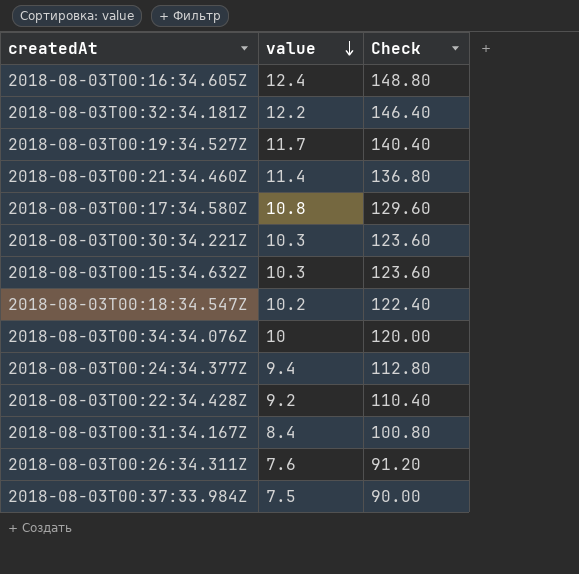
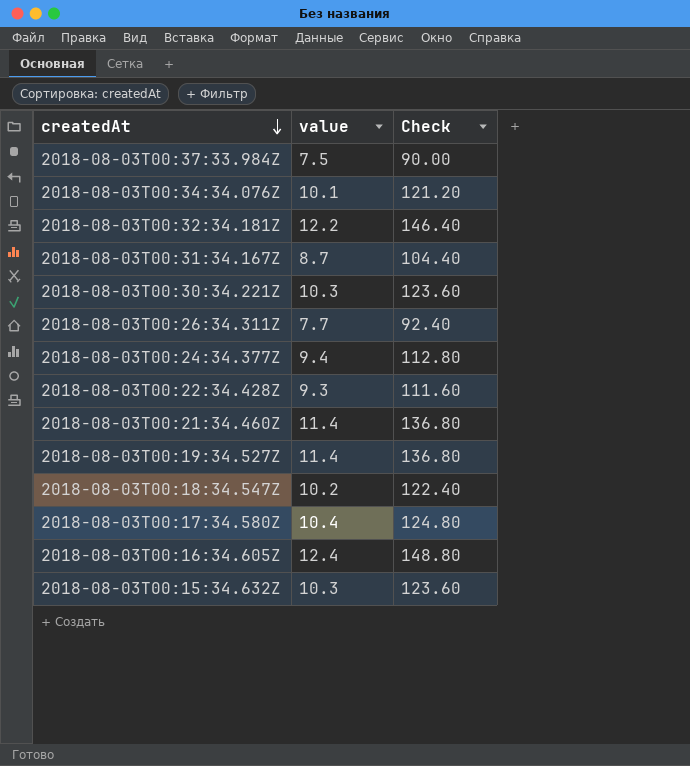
row order: value descending -> createdAt descending
2018-08-03T00:34:34.076Z | value: 10 -> 10.1
2018-08-03T00:34:34.076Z | Check: 120.00 -> 121.20
2018-08-03T00:31:34.167Z | value: 8.4 -> 8.7
2018-08-03T00:31:34.167Z | Check: 100.80 -> 104.40
2018-08-03T00:26:34.311Z | value: 7.6 -> 7.7
2018-08-03T00:26:34.311Z | Check: 91.20 -> 92.40
2018-08-03T00:22:34.428Z | value: 9.2 -> 9.3
2018-08-03T00:22:34.428Z | Check: 110.40 -> 111.60
2018-08-03T00:19:34.527Z | value: 11.7 -> 11.4
2018-08-03T00:19:34.527Z | Check: 140.40 -> 136.80
2018-08-03T00:17:34.580Z | value: 10.8 -> 10.4
2018-08-03T00:17:34.580Z | Check: 129.60 -> 124.80

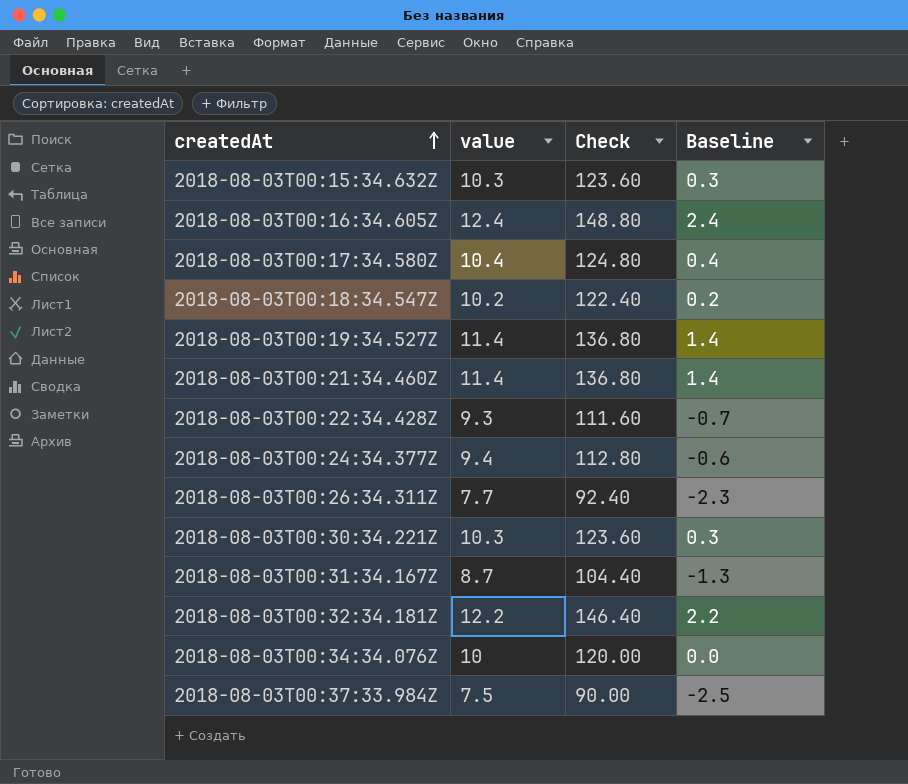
row order: createdAt descending -> createdAt ascending
column Baseline | formula: none -> [value] - 10
2018-08-03T00:34:34.076Z | value: 10.1 -> 10
2018-08-03T00:34:34.076Z | Check: 121.20 -> 120.00

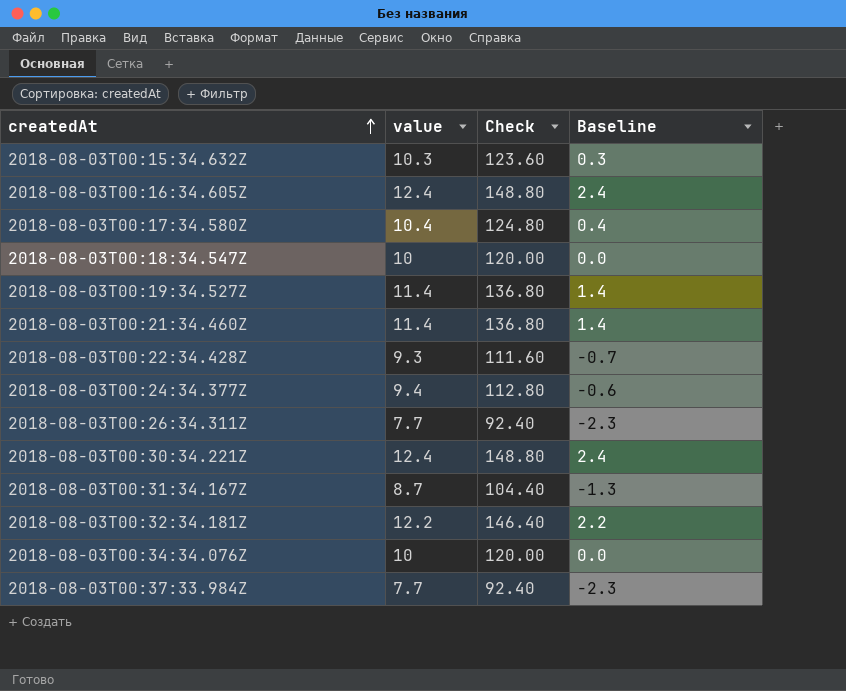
2018-08-03T00:18:34.547Z | value: 10.2 -> 10
2018-08-03T00:18:34.547Z | Check: 122.40 -> 120.00
2018-08-03T00:18:34.547Z | Baseline: 0.2 -> 0.0
2018-08-03T00:30:34.221Z | value: 10.3 -> 12.4
2018-08-03T00:30:34.221Z | Check: 123.60 -> 148.80
2018-08-03T00:30:34.221Z | Baseline: 0.3 -> 2.4
2018-08-03T00:37:33.984Z | value: 7.5 -> 7.7
2018-08-03T00:37:33.984Z | Check: 90.00 -> 92.40
2018-08-03T00:37:33.984Z | Baseline: -2.5 -> -2.3

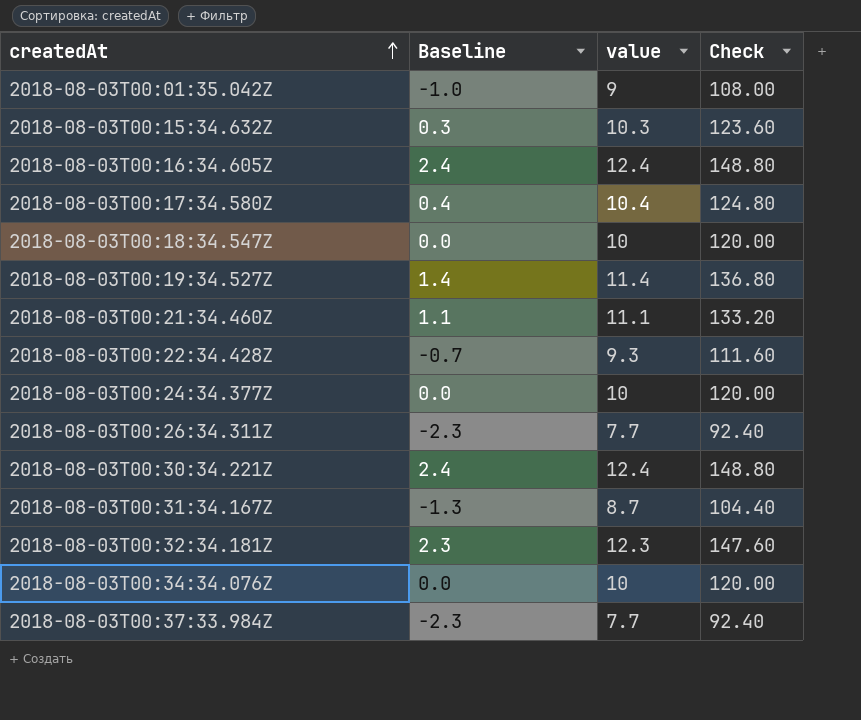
column Baseline | position: 4 -> 2
row 2018-08-03T00:01:35.042Z: none -> -1.0 | 9 | 108.00
2018-08-03T00:21:34.460Z | Baseline: 1.4 -> 1.1
2018-08-03T00:21:34.460Z | value: 11.4 -> 11.1
2018-08-03T00:21:34.460Z | Check: 136.80 -> 133.20
2018-08-03T00:24:34.377Z | Baseline: -0.6 -> 0.0
2018-08-03T00:24:34.377Z | value: 9.4 -> 10
2018-08-03T00:24:34.377Z | Check: 112.80 -> 120.00
2018-08-03T00:32:34.181Z | Baseline: 2.2 -> 2.3
2018-08-03T00:32:34.181Z | value: 12.2 -> 12.3
2018-08-03T00:32:34.181Z | Check: 146.40 -> 147.60

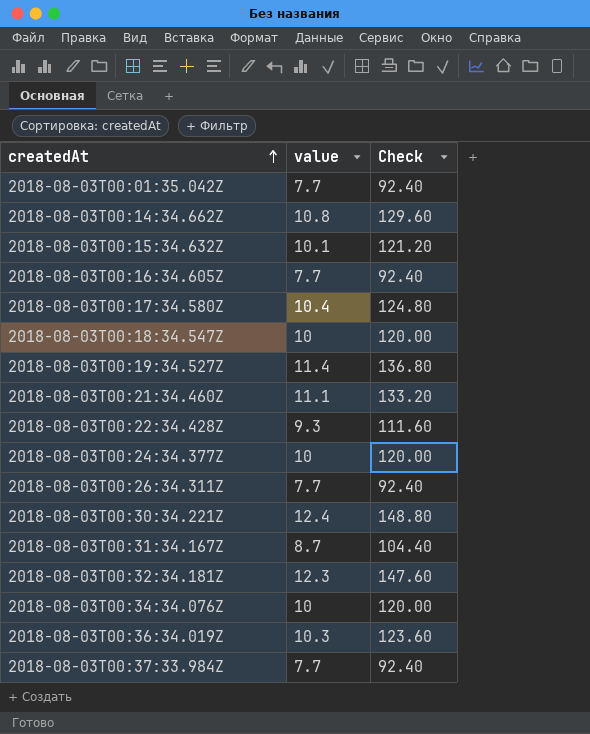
column Baseline | formula: [value] - 10 -> none
2018-08-03T00:01:35.042Z | value: 9 -> 7.7
2018-08-03T00:01:35.042Z | Check: 108.00 -> 92.40
row 2018-08-03T00:14:34.662Z: none -> 10.8 | 129.60
2018-08-03T00:15:34.632Z | value: 10.3 -> 10.1
2018-08-03T00:15:34.632Z | Check: 123.60 -> 121.20
2018-08-03T00:16:34.605Z | value: 12.4 -> 7.7
2018-08-03T00:16:34.605Z | Check: 148.80 -> 92.40
row 2018-08-03T00:36:34.019Z: none -> 10.3 | 123.60

